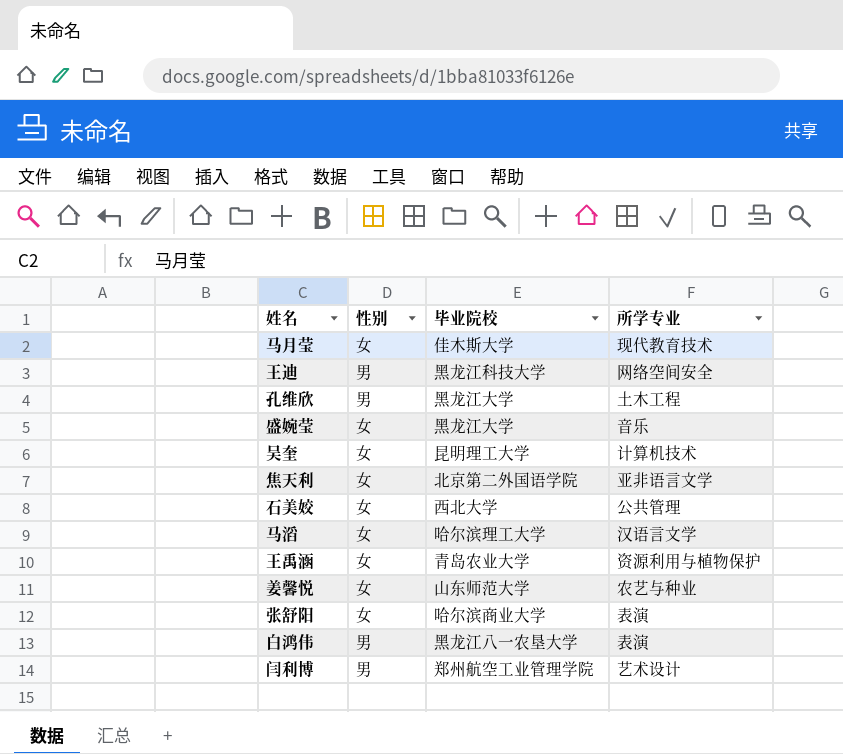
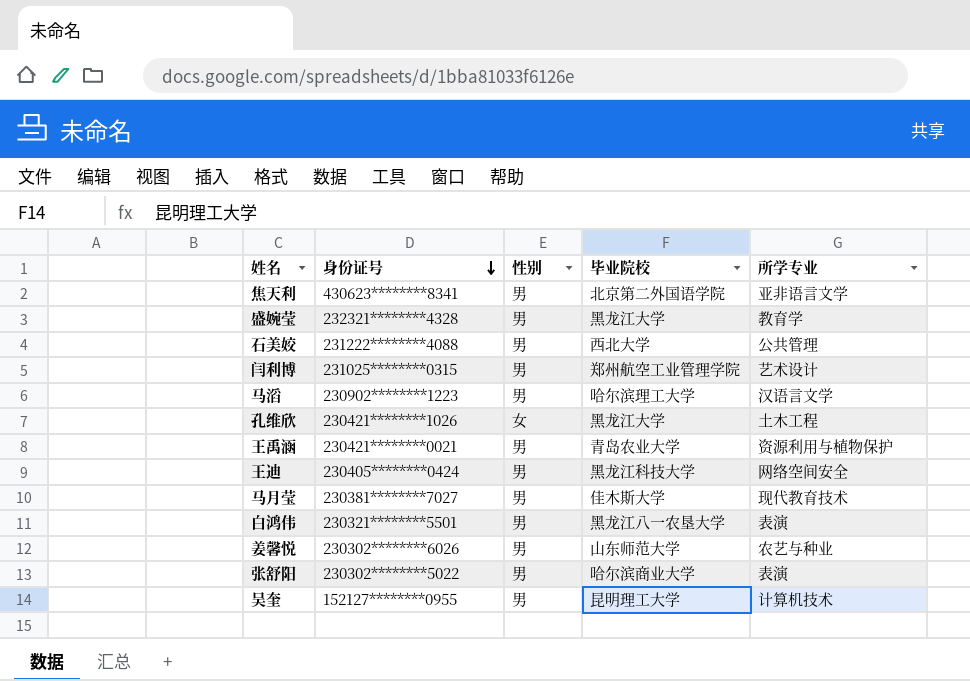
row order: none -> 身份证号 descending
column 身份证号 | position: none -> 2
焦天利 | 性别: 女 -> 男
盛婉莹 | 性别: 女 -> 男
盛婉莹 | 所学专业: 音乐 -> 教育学
石美姣 | 性别: 女 -> 男
马滔 | 性别: 女 -> 男
孔维欣 | 性别: 男 -> 女
王禹涵 | 性别: 女 -> 男
马月莹 | 性别: 女 -> 男
姜馨悦 | 性别: 女 -> 男
张舒阳 | 性别: 女 -> 男
吴奎 | 性别: 女 -> 男

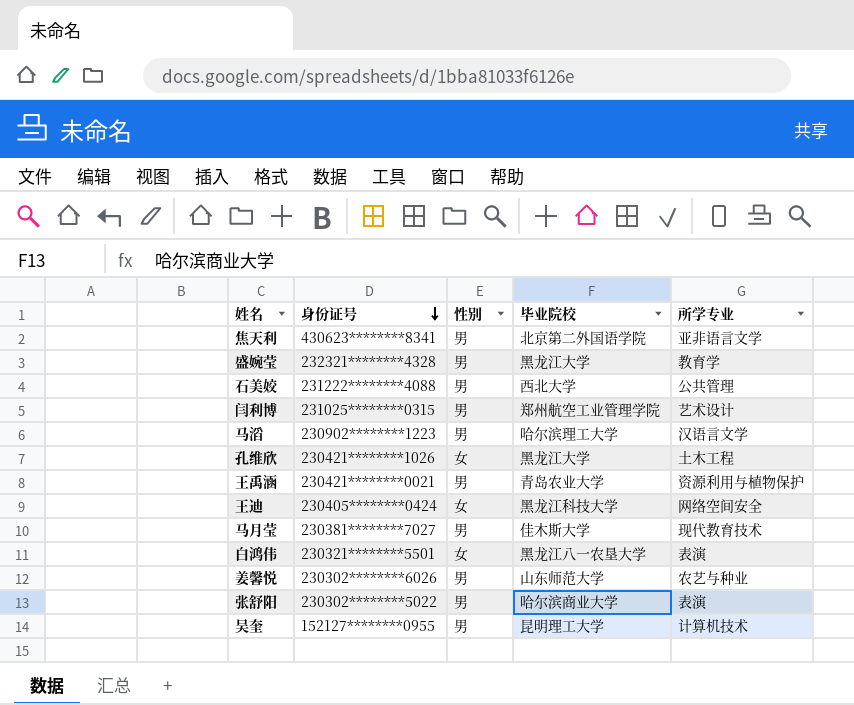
王迪 | 性别: 男 -> 女
白鸿伟 | 性别: 男 -> 女

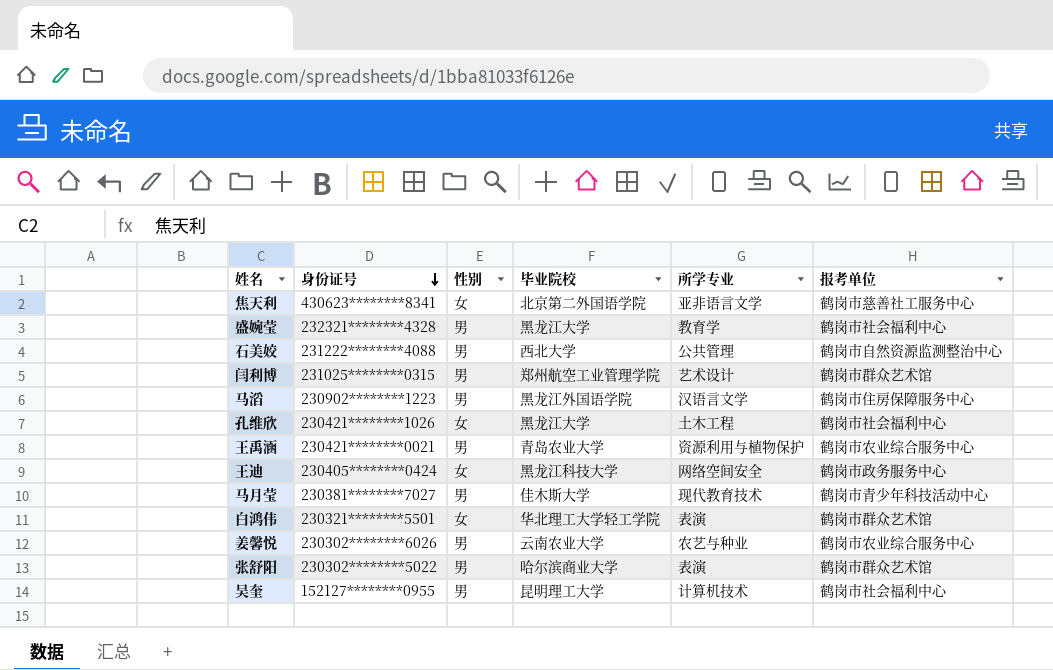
column 报考单位 | position: none -> 6
焦天利 | 性别: 男 -> 女
马滔 | 毕业院校: 哈尔滨理工大学 -> 黑龙江外国语学院
白鸿伟 | 毕业院校: 黑龙江八一农垦大学 -> 华北理工大学轻工学院
姜馨悦 | 毕业院校: 山东师范大学 -> 云南农业大学

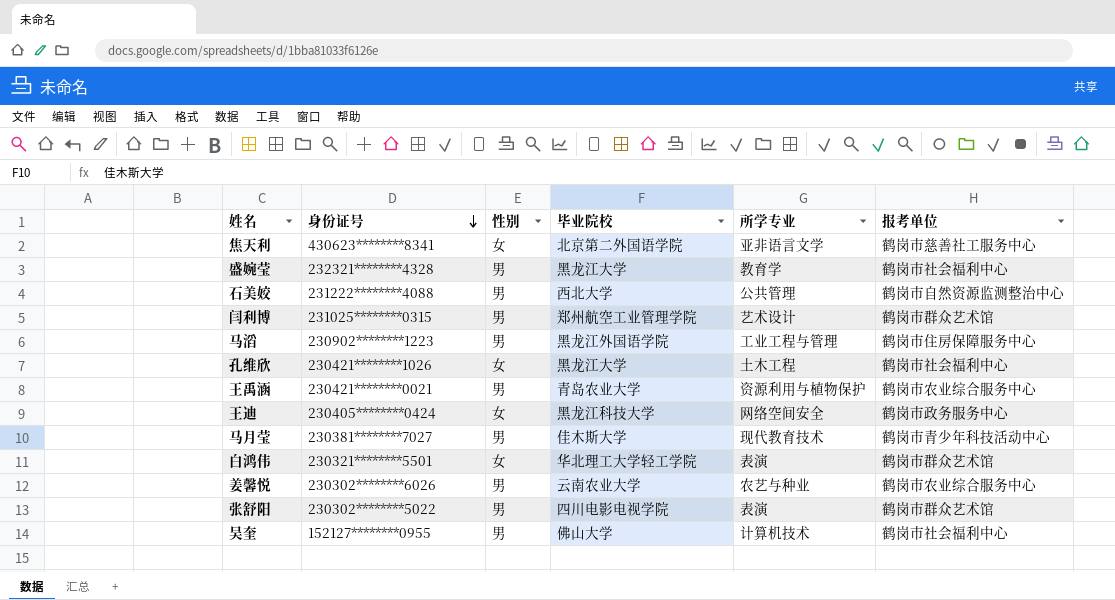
马滔 | 所学专业: 汉语言文学 -> 工业工程与管理
张舒阳 | 毕业院校: 哈尔滨商业大学 -> 四川电影电视学院
吴奎 | 毕业院校: 昆明理工大学 -> 佛山大学

